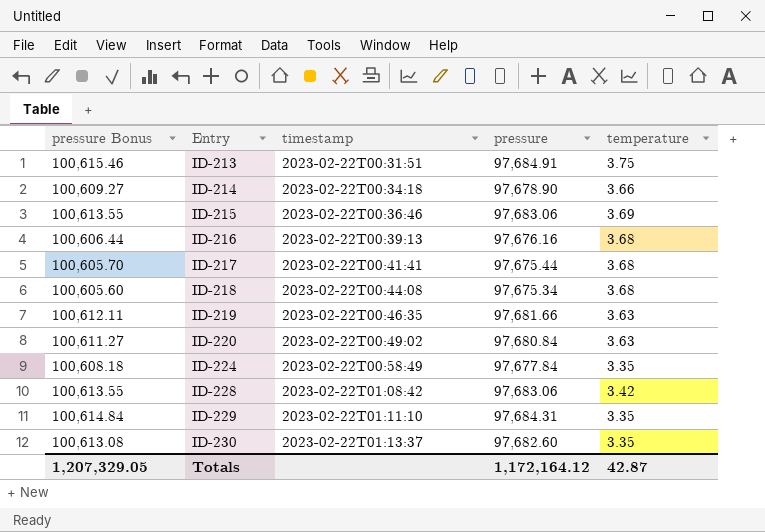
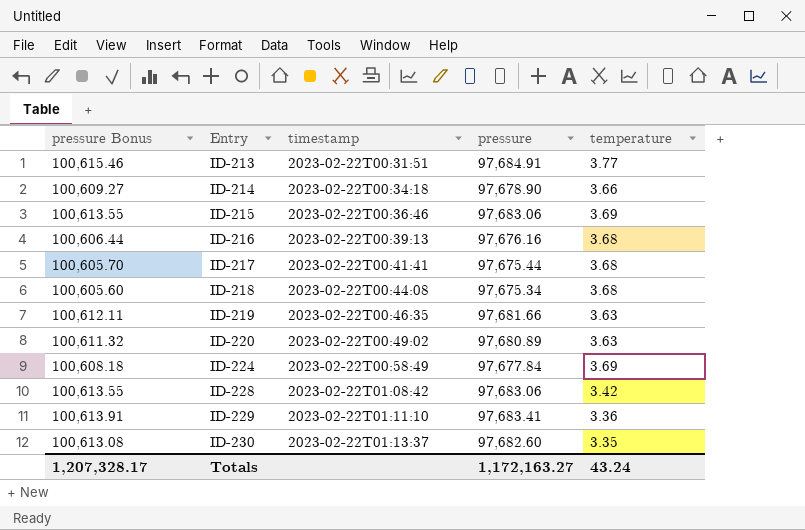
ID-213 | temperature: 3.75 -> 3.77
ID-220 | pressure Bonus: 100,611.27 -> 100,611.32
ID-220 | pressure: 97,680.84 -> 97,680.89
ID-224 | temperature: 3.35 -> 3.69
ID-229 | pressure Bonus: 100,614.84 -> 100,613.91
ID-229 | pressure: 97,684.31 -> 97,683.41
ID-229 | temperature: 3.35 -> 3.36
Totals | pressure Bonus: 1,207,329.05 -> 1,207,328.17
Totals | pressure: 1,172,164.12 -> 1,172,163.27
Totals | temperature: 42.87 -> 43.24

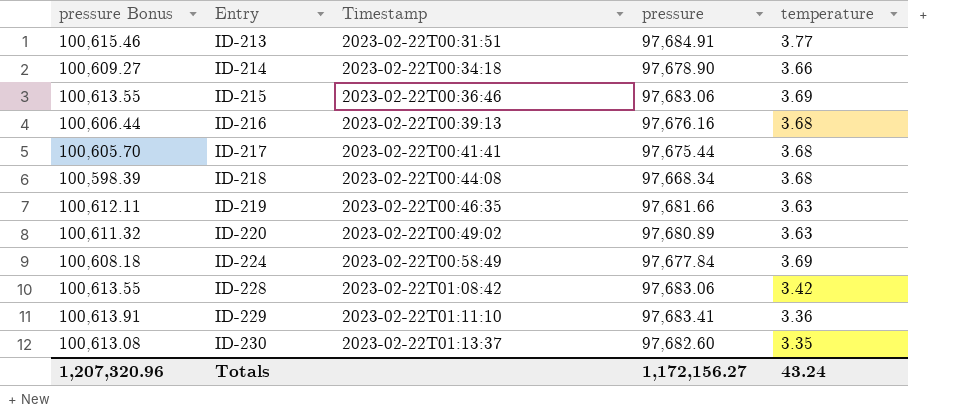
column name: timestamp -> Timestamp
ID-218 | pressure Bonus: 100,605.60 -> 100,598.39
ID-218 | pressure: 97,675.34 -> 97,668.34
Totals | pressure Bonus: 1,207,328.17 -> 1,207,320.96
Totals | pressure: 1,172,163.27 -> 1,172,156.27

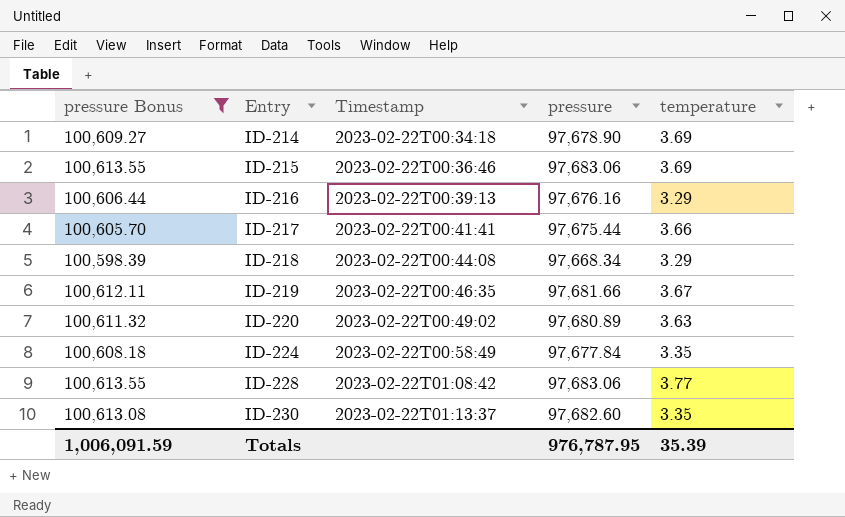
filter: none -> pressure Bonus <= 100,613.55
ID-214 | temperature: 3.66 -> 3.69
ID-216 | temperature: 3.68 -> 3.29
ID-217 | temperature: 3.68 -> 3.66
ID-218 | temperature: 3.68 -> 3.29
ID-219 | temperature: 3.63 -> 3.67
ID-224 | temperature: 3.69 -> 3.35
ID-228 | temperature: 3.42 -> 3.77
Totals | pressure Bonus: 1,207,320.96 -> 1,006,091.59
Totals | pressure: 1,172,156.27 -> 976,787.95
Totals | temperature: 43.24 -> 35.39

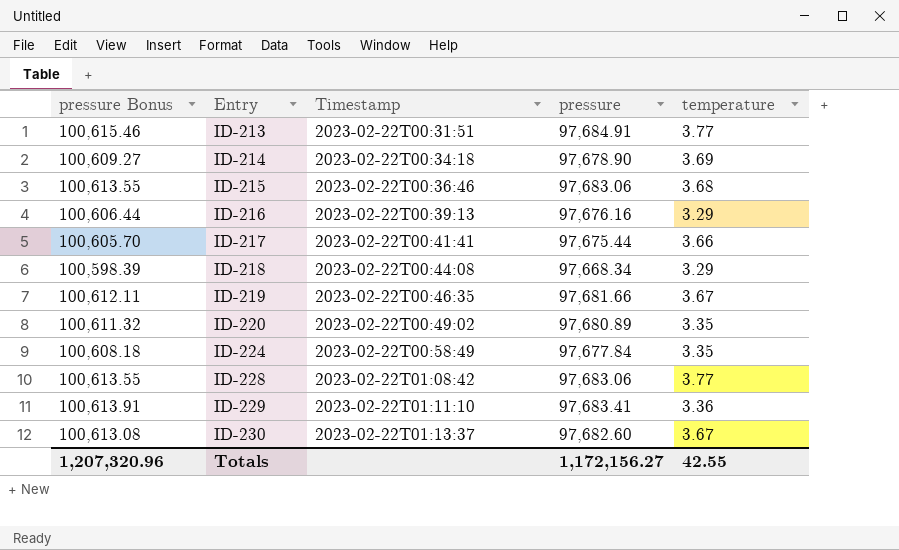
filter: pressure Bonus <= 100,613.55 -> none
ID-215 | temperature: 3.69 -> 3.68
ID-220 | temperature: 3.63 -> 3.35
ID-230 | temperature: 3.35 -> 3.67
Totals | pressure Bonus: 1,006,091.59 -> 1,207,320.96
Totals | pressure: 976,787.95 -> 1,172,156.27
Totals | temperature: 35.39 -> 42.55

